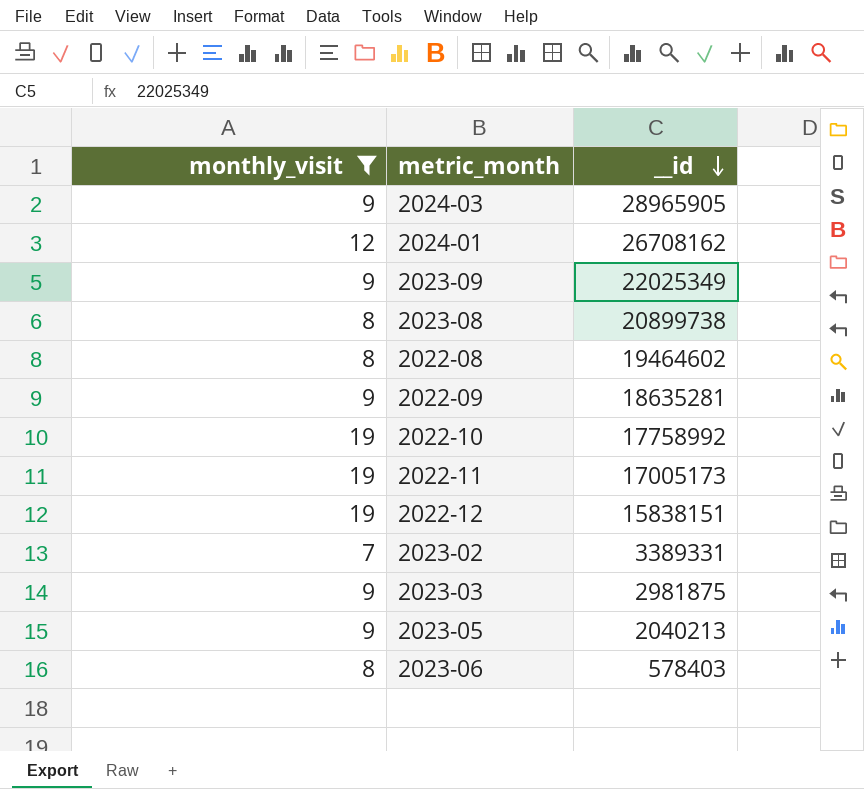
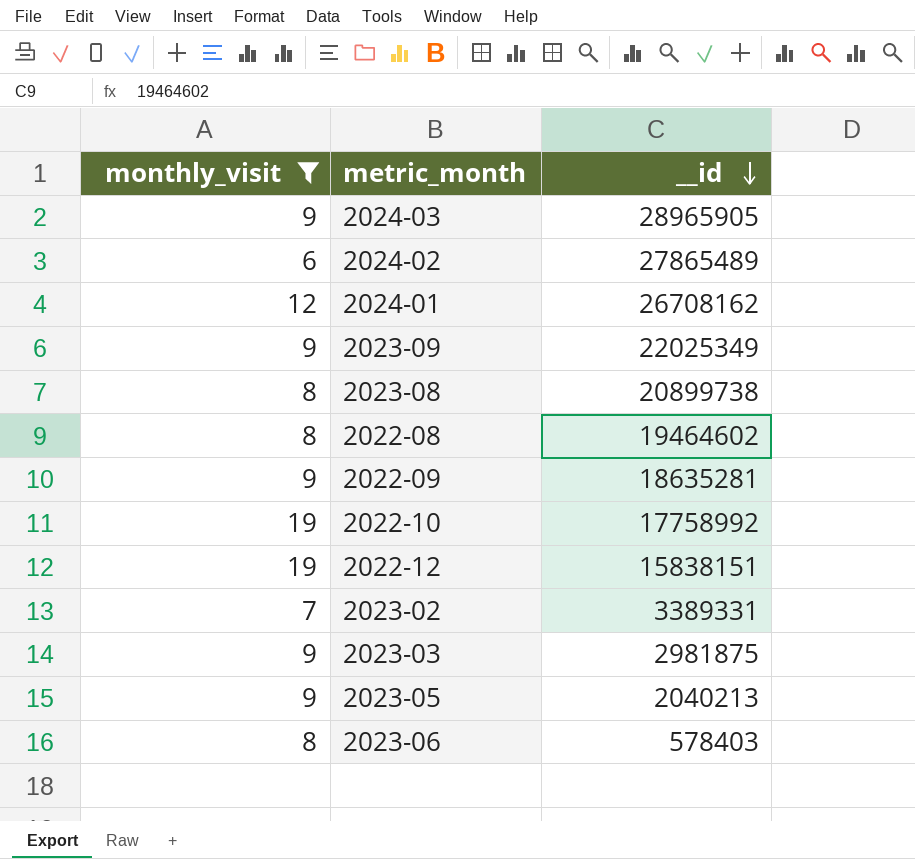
row 2022-11: 19 | 17005173 -> none
row 2024-02: none -> 6 | 27865489

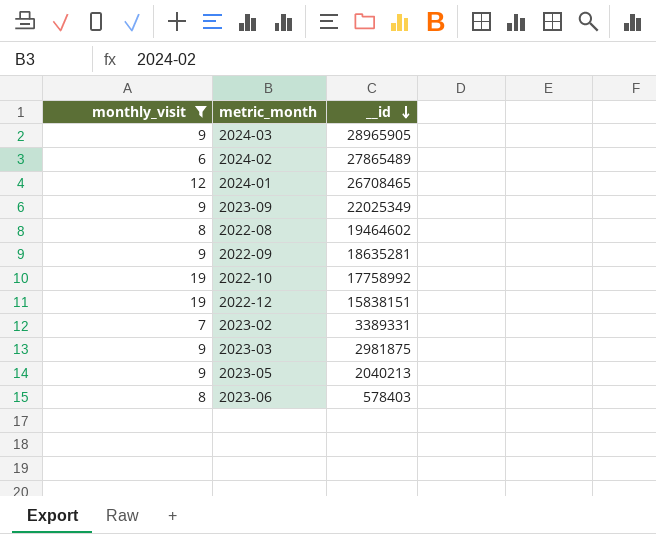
row 2023-08: 8 | 20899738 -> none
2024-01 | __id: 26708162 -> 26708465

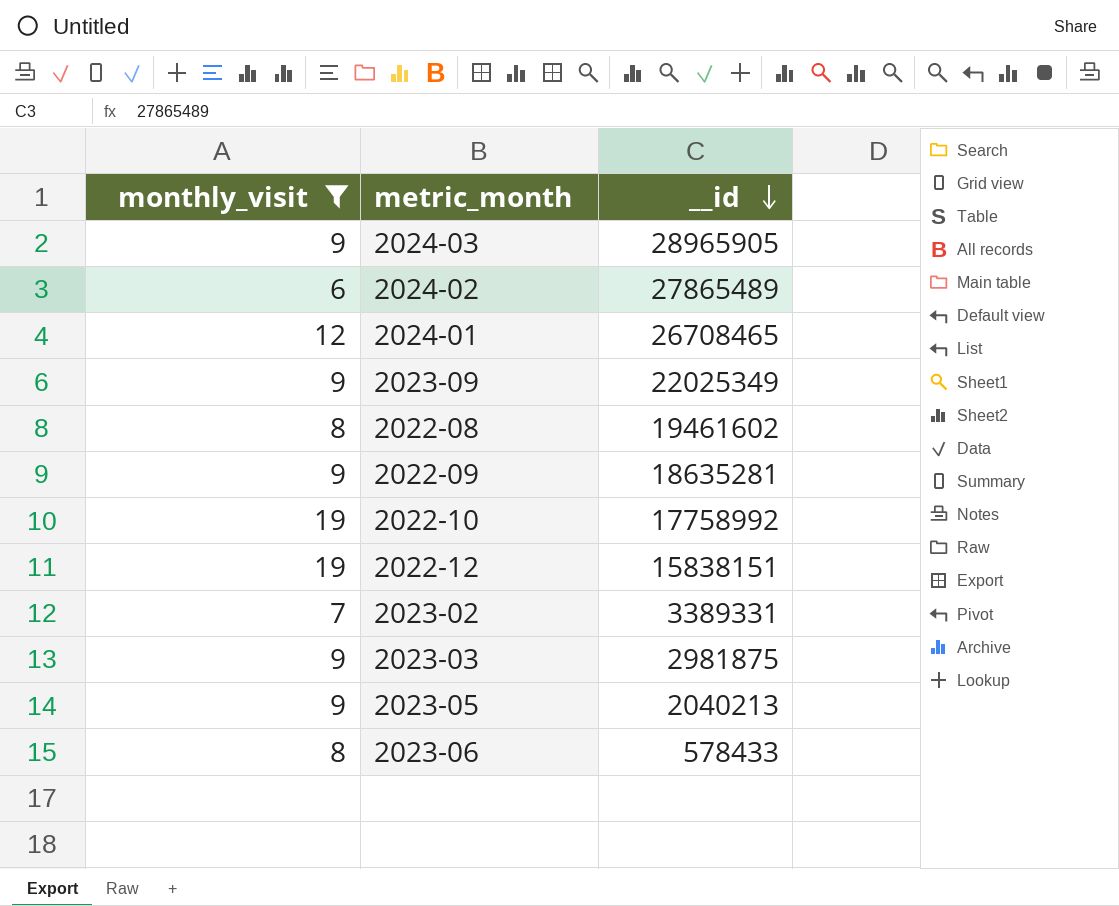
2022-08 | __id: 19464602 -> 19461602
2023-06 | __id: 578403 -> 578433

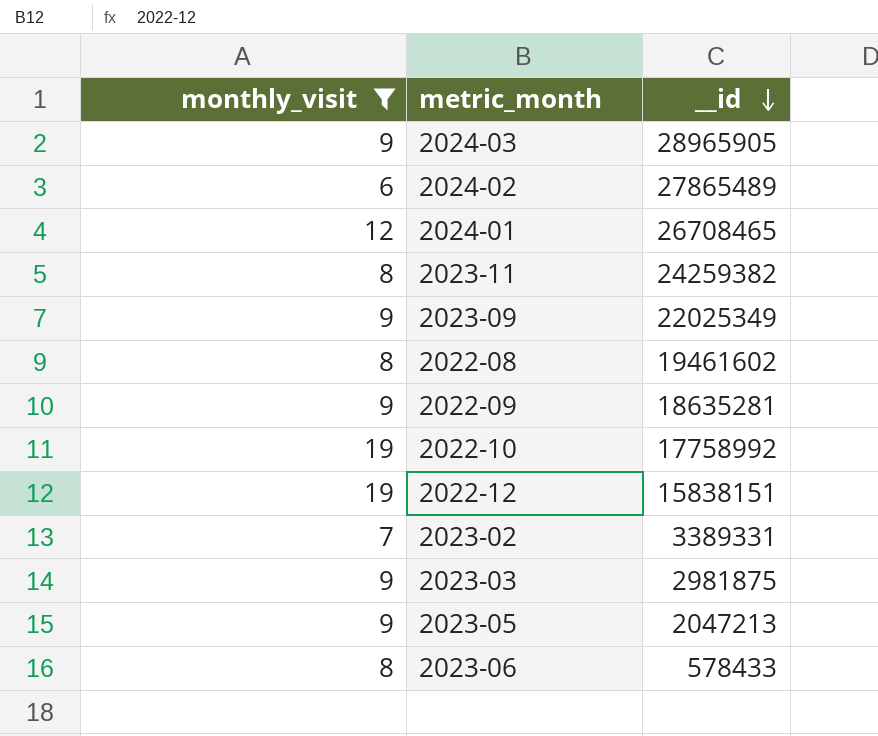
row 2023-11: none -> 8 | 24259382
2023-05 | __id: 2040213 -> 2047213

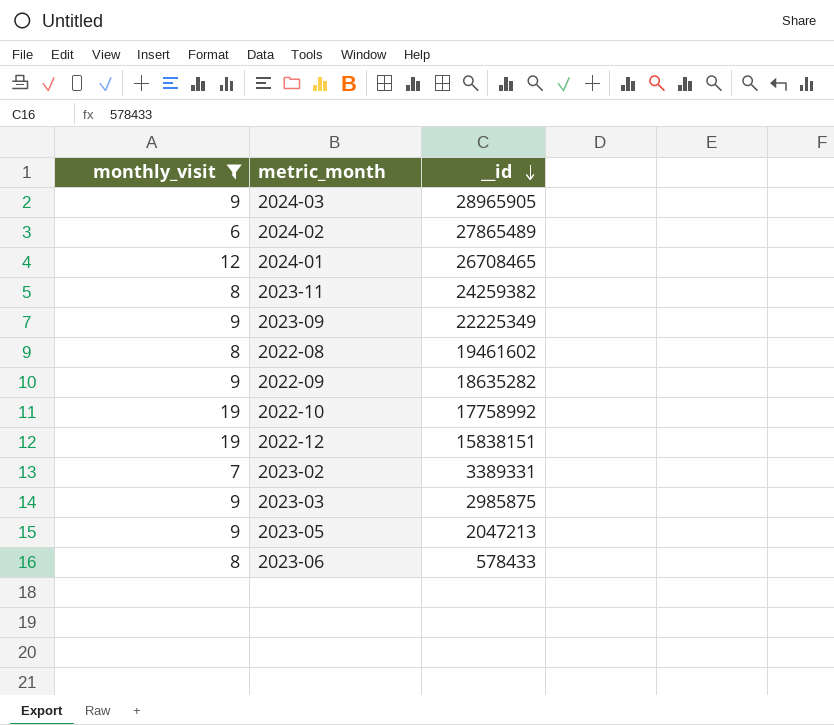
2023-09 | __id: 22025349 -> 22225349
2022-09 | __id: 18635281 -> 18635282
2023-03 | __id: 2981875 -> 2985875

